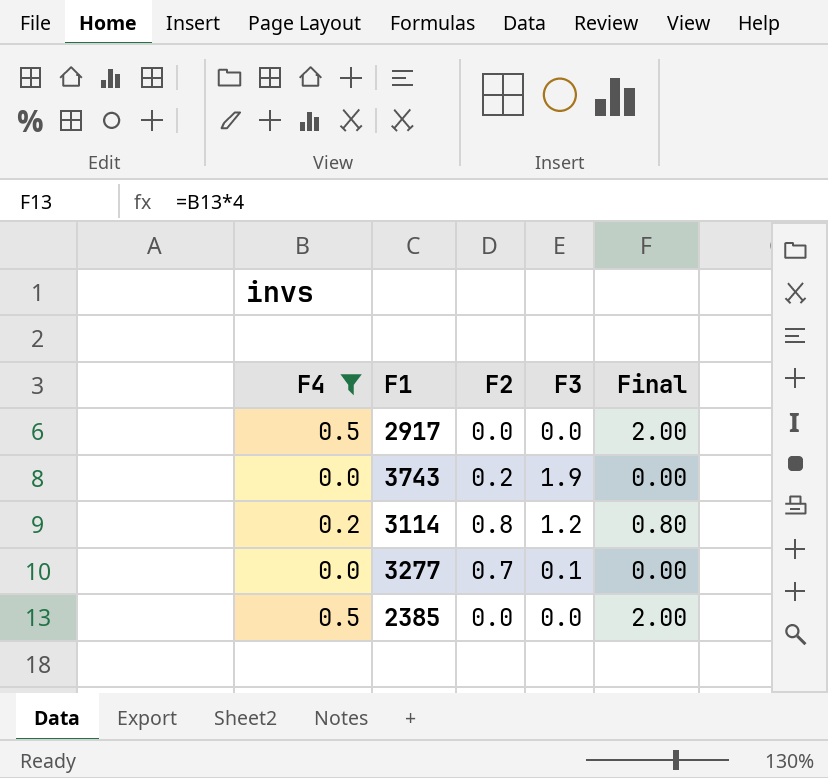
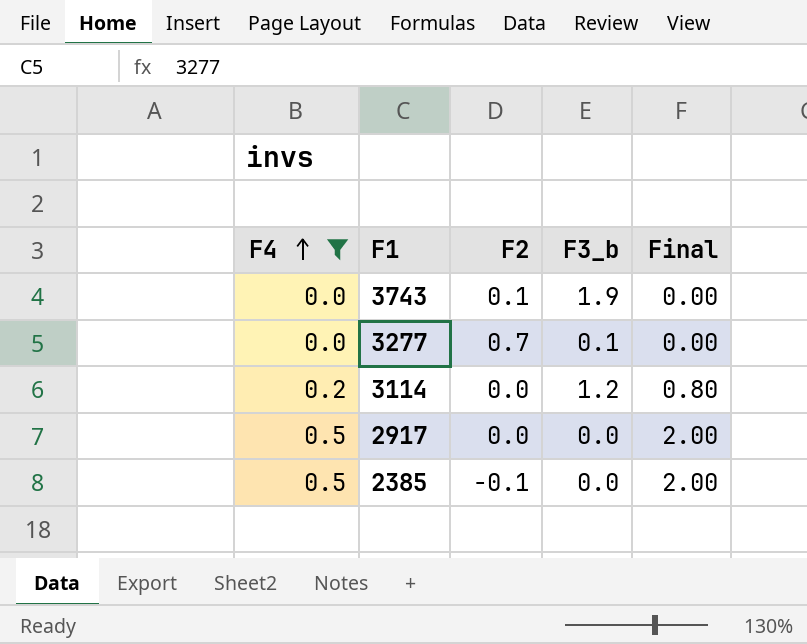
row order: none -> F4 ascending
column name: F3 -> F3_b
3743 | F2: 0.2 -> 0.1
3114 | F2: 0.8 -> 0.0
2385 | F2: 0.0 -> -0.1

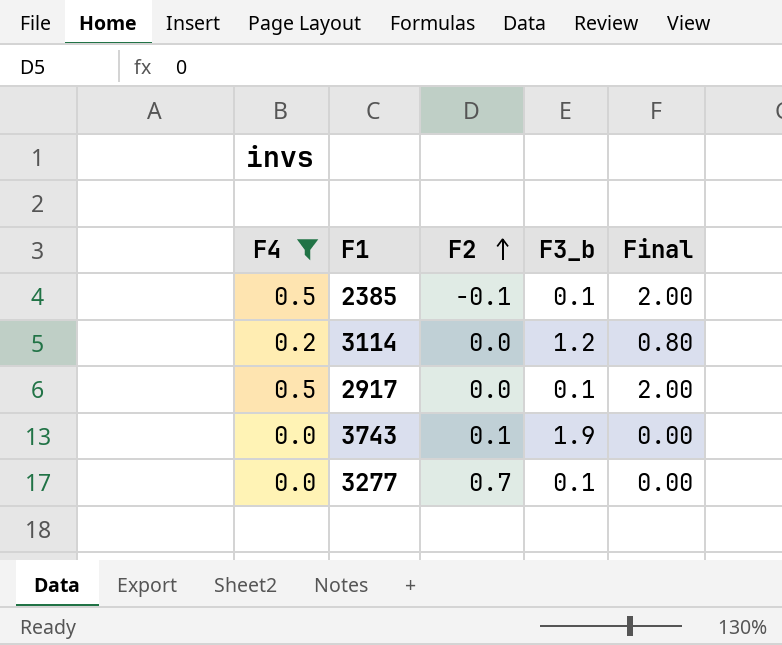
row order: F4 ascending -> F2 ascending
2385 | F3_b: 0.0 -> 0.1
2917 | F3_b: 0.0 -> 0.1

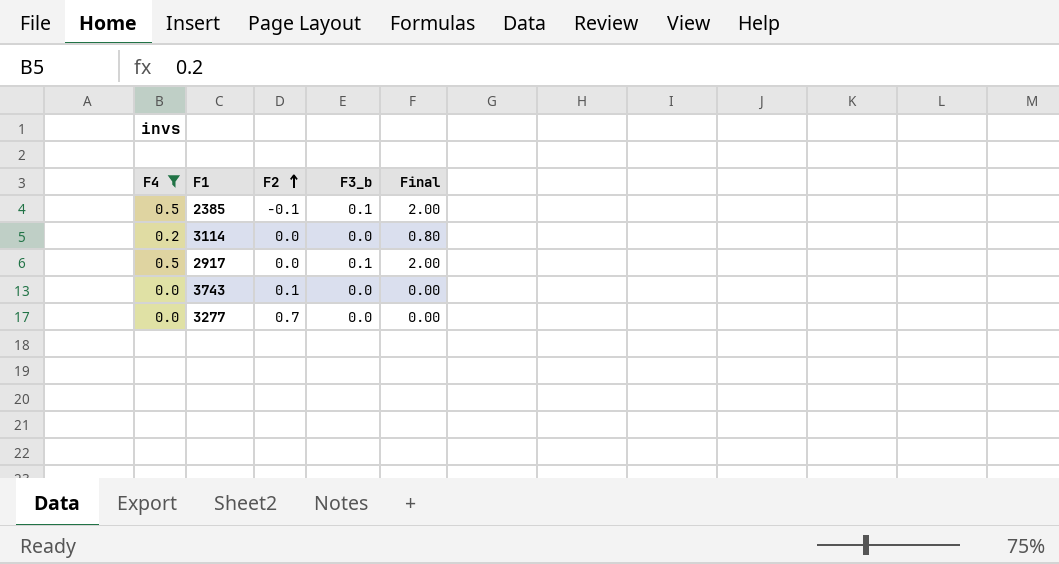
3114 | F3_b: 1.2 -> 0.0
3743 | F3_b: 1.9 -> 0.0
3277 | F3_b: 0.1 -> 0.0

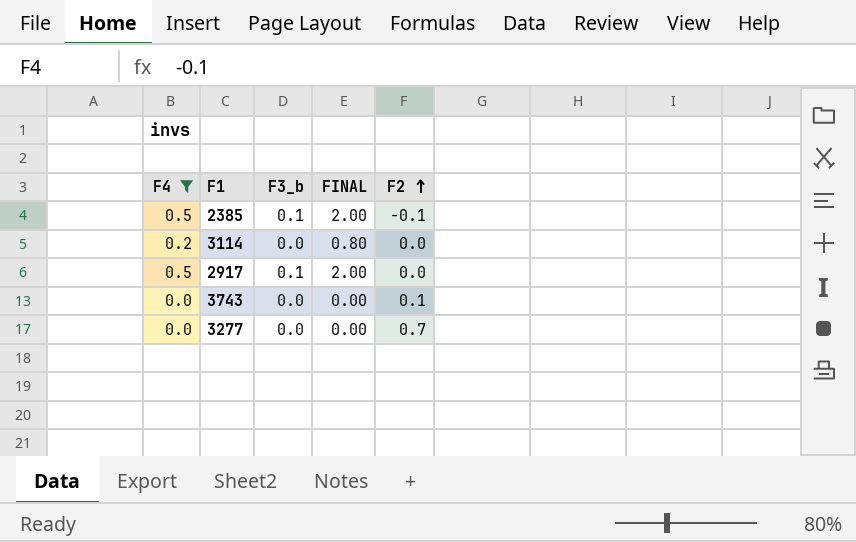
column name: Final -> FINAL
column F2 | position: 3 -> 5

